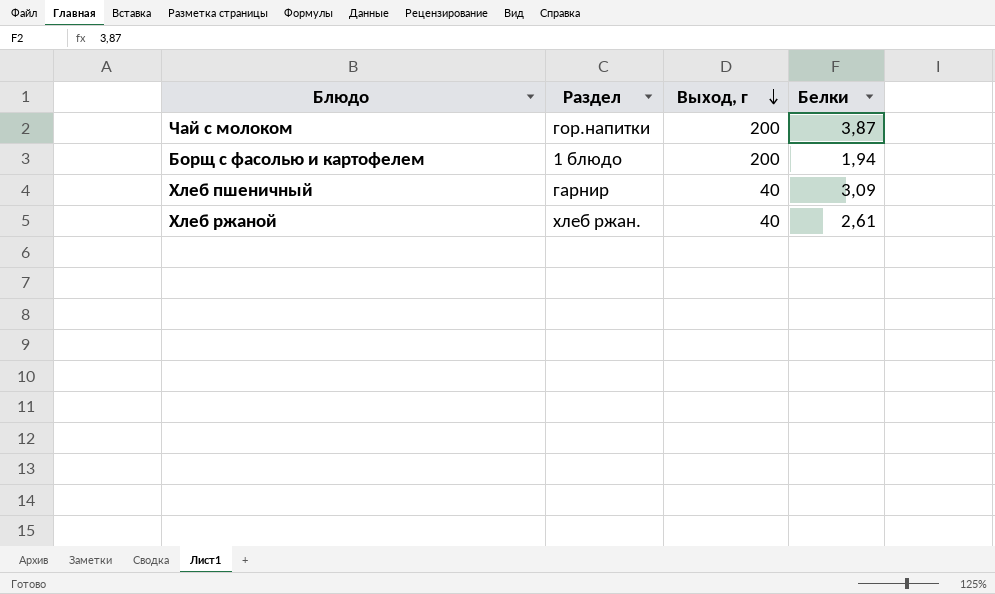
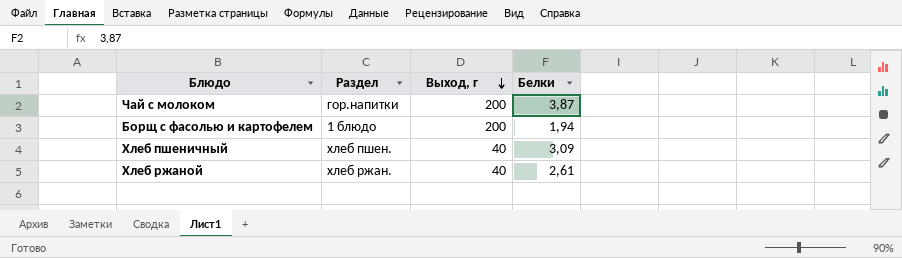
Хлеб пшеничный | Раздел: гарнир -> хлеб пшен.

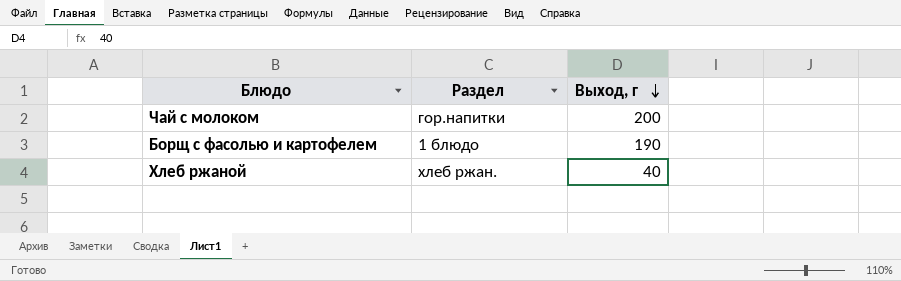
column Белки | position: 4 -> none
row Хлеб пшеничный: хлеб пшен. | 40 | 3,09 -> none
Борщ с фасолью и картофелем | Выход, г: 200 -> 190

